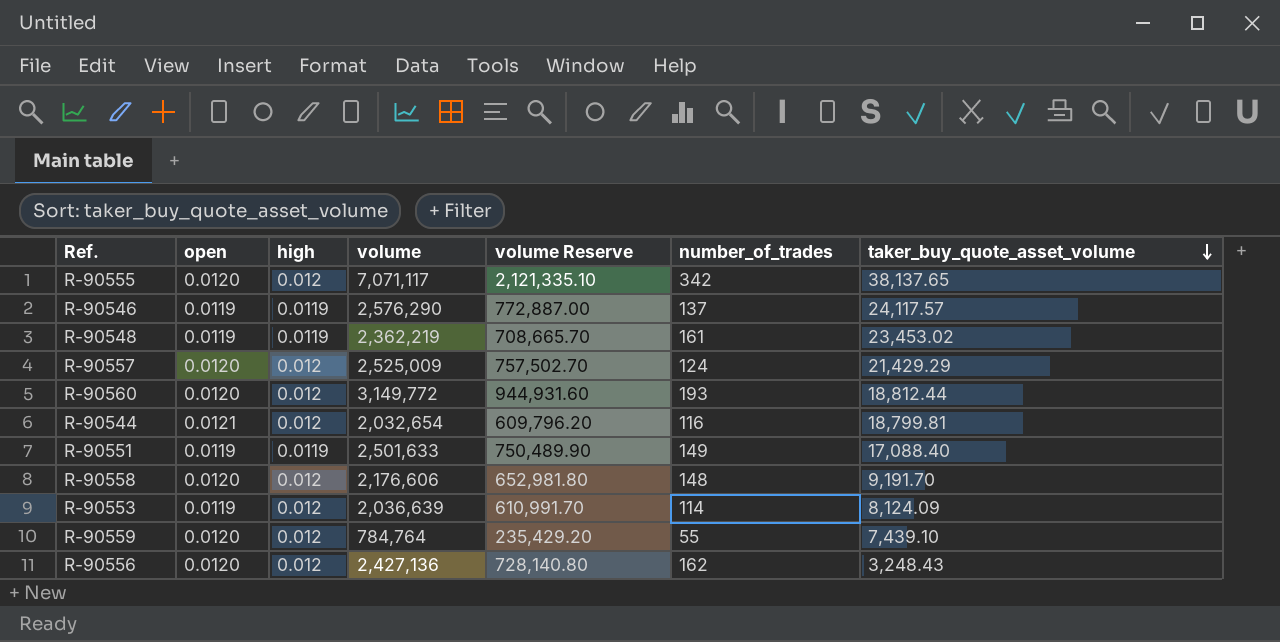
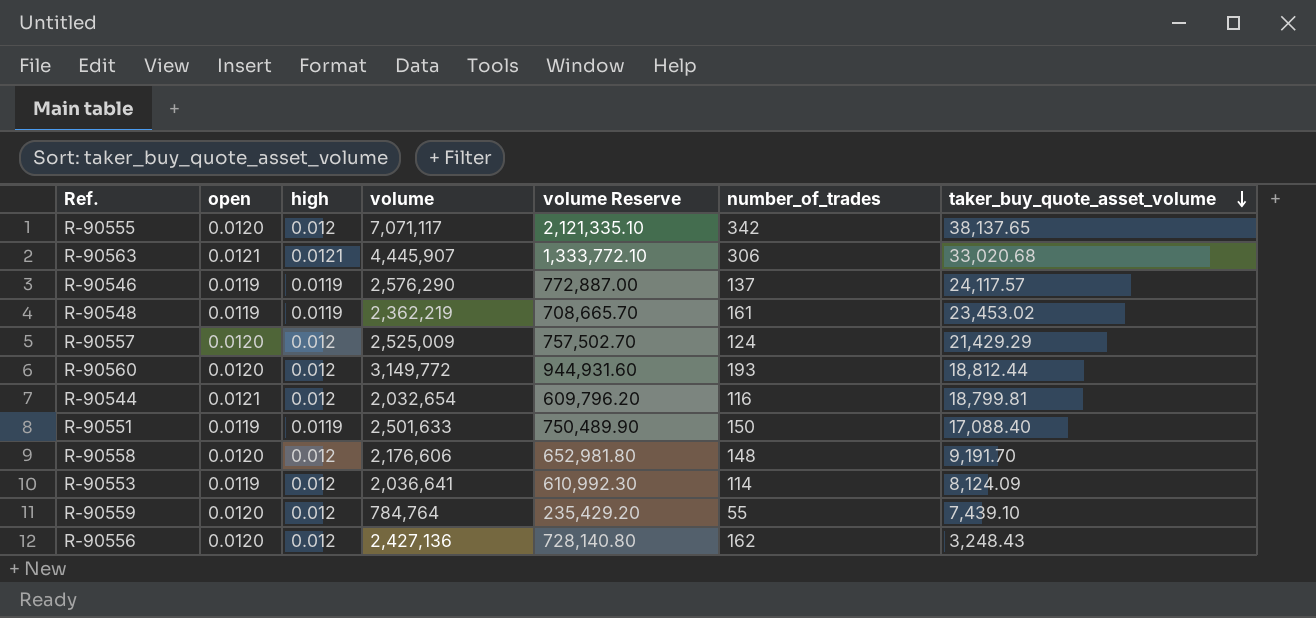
row R-90563: none -> 0.0121 | 0.0121 | 4,445,907 | 1,333,772.10 | 306 | 33,020.68
R-90551 | number_of_trades: 149 -> 150
R-90553 | volume: 2,036,639 -> 2,036,641
R-90553 | volume Reserve: 610,991.70 -> 610,992.30

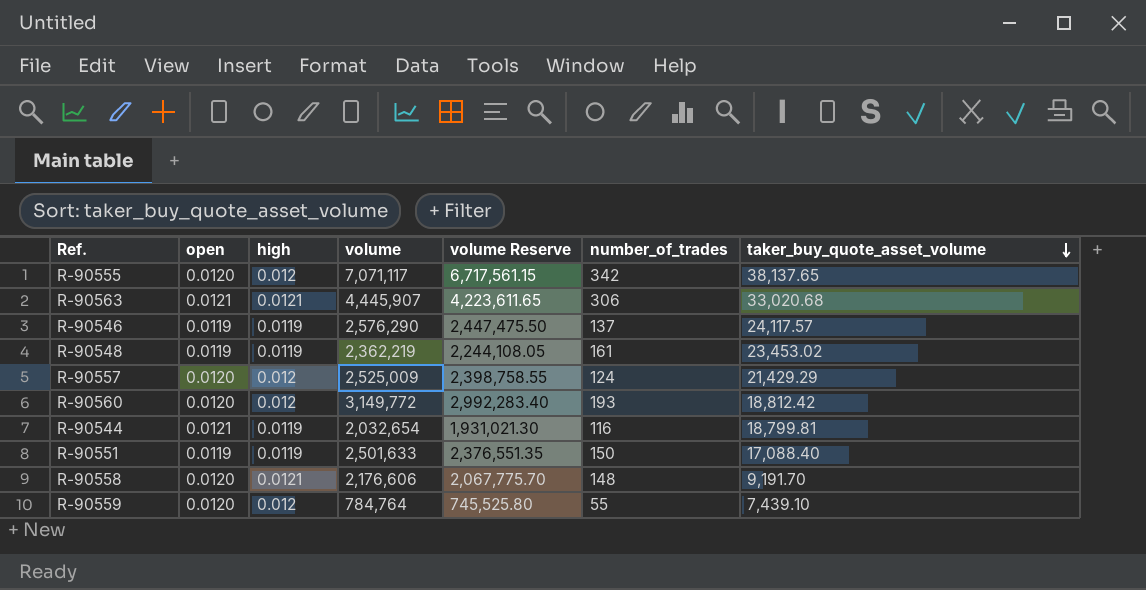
column volume Reserve | formula: [volume] * 0.3 -> [volume] * 0.95
row R-90553: 0.0119 | 0.012 | 2,036,641 | 610,992.30 | 114 | 8,124.09 -> none
row R-90556: 0.0120 | 0.012 | 2,427,136 | 728,140.80 | 162 | 3,248.43 -> none
R-90560 | taker_buy_quote_asset_volume: 18,812.44 -> 18,812.42
R-90544 | high: 0.012 -> 0.0119
R-90558 | high: 0.012 -> 0.0121

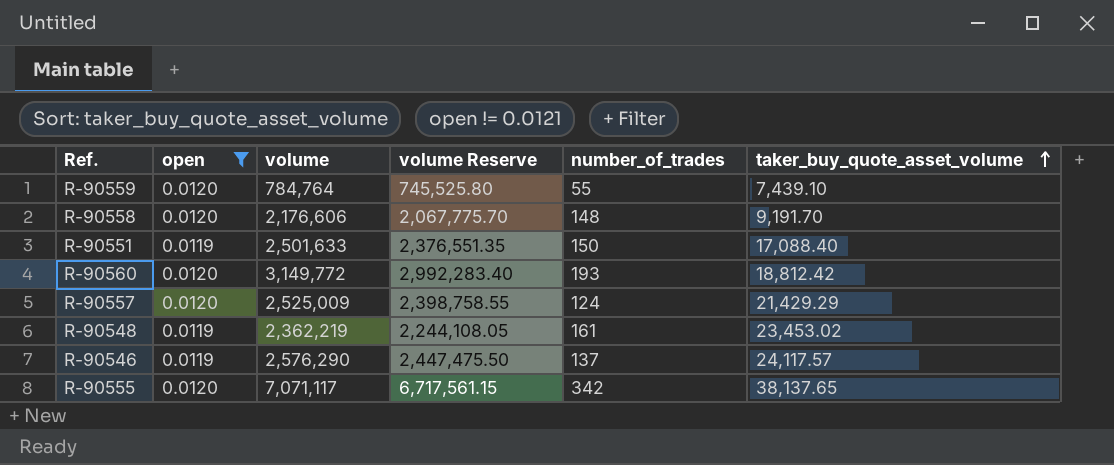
filter: none -> open != 0.0121
row order: taker_buy_quote_asset_volume descending -> taker_buy_quote_asset_volume ascending
column high | position: 3 -> none

